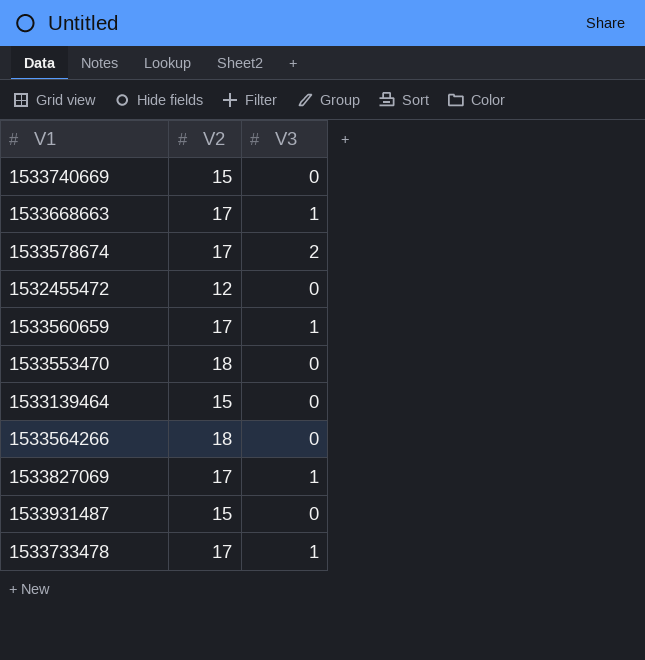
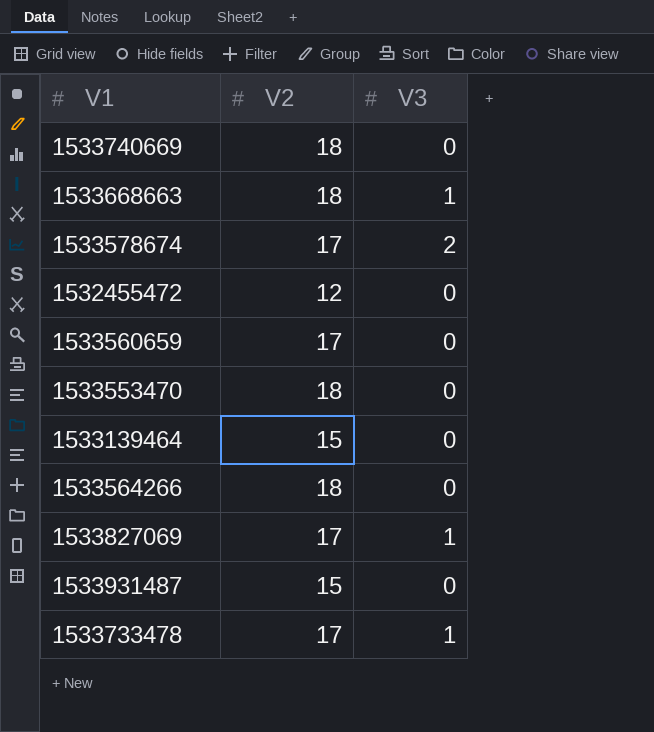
1533740669 | V2: 15 -> 18
1533668663 | V2: 17 -> 18
1533560659 | V3: 1 -> 0

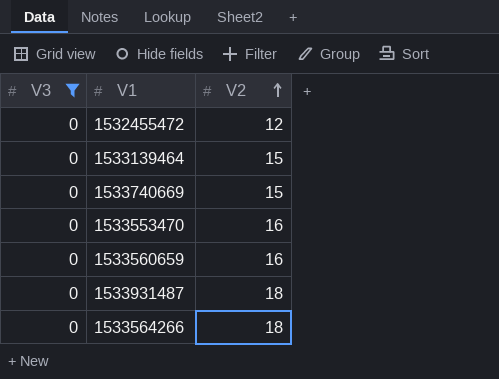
filter: none -> V3 = 0
row order: none -> V2 ascending
column V3 | position: 3 -> 1
1533740669 | V2: 18 -> 15
1533553470 | V2: 18 -> 16
1533560659 | V2: 17 -> 16
1533931487 | V2: 15 -> 18

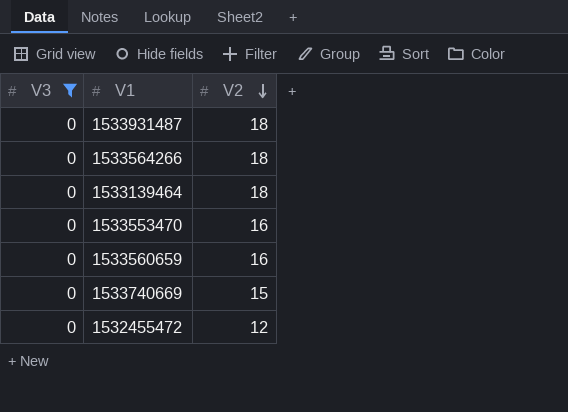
row order: V2 ascending -> V2 descending
1533139464 | V2: 15 -> 18

